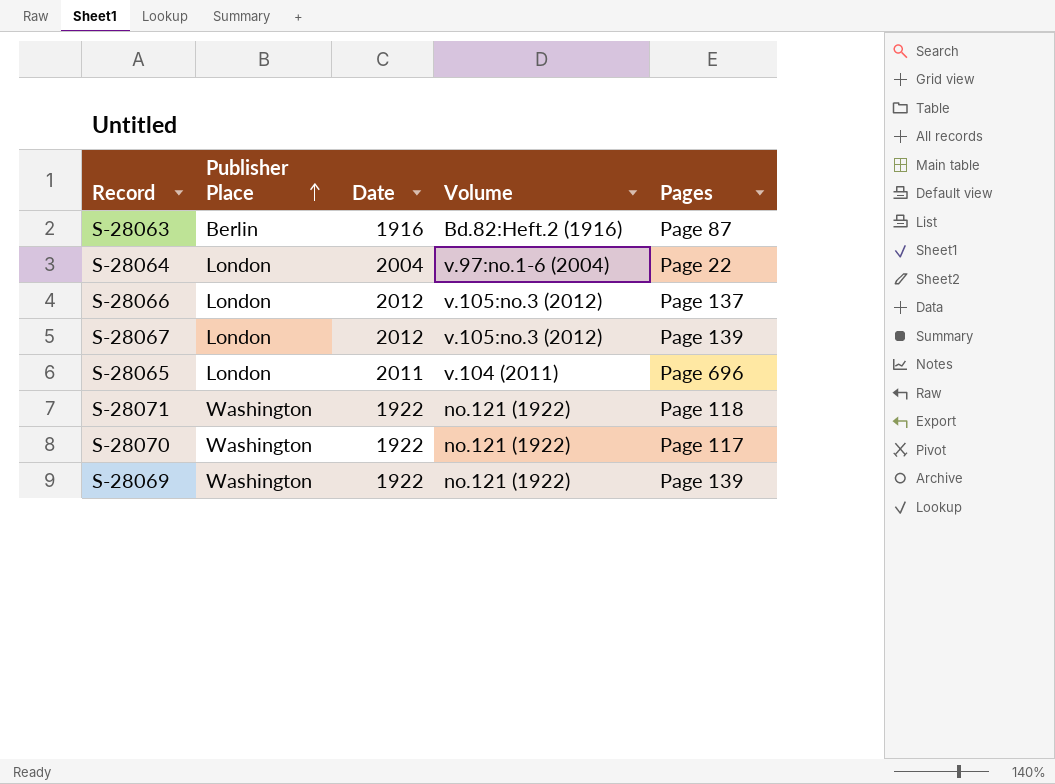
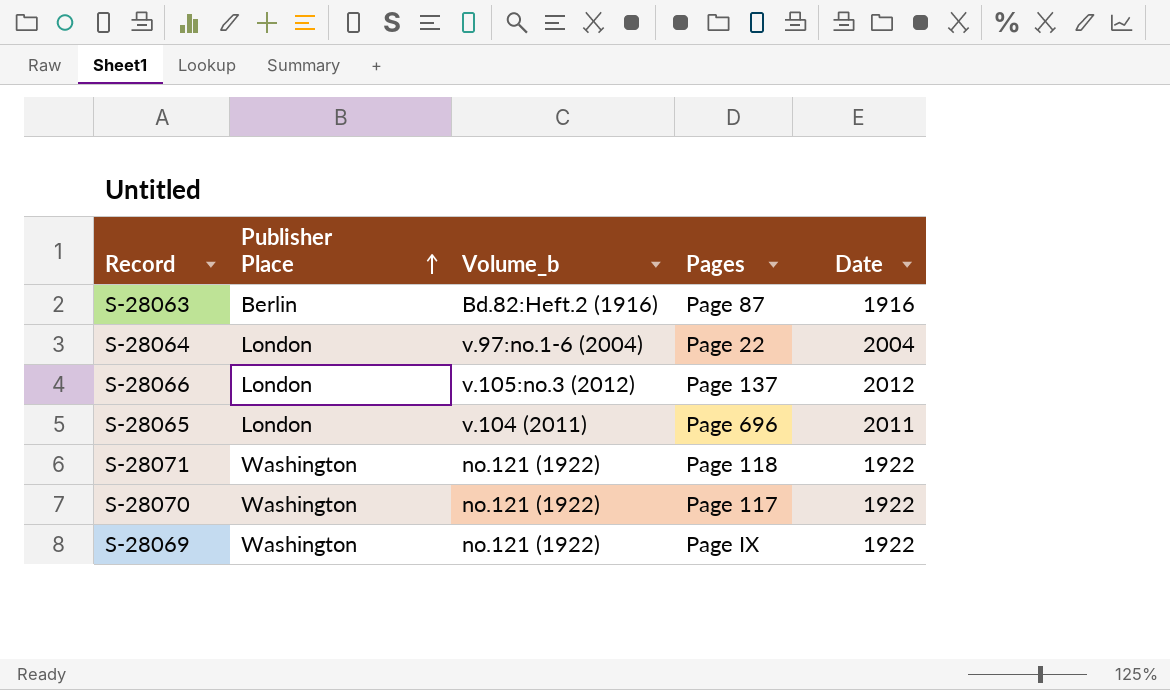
column name: Volume -> Volume_b
column Date | position: 3 -> 5
row S-28067: London | 2012 | v.105:no.3 (2012) | Page 139 -> none
S-28069 | Pages: Page 139 -> Page IX

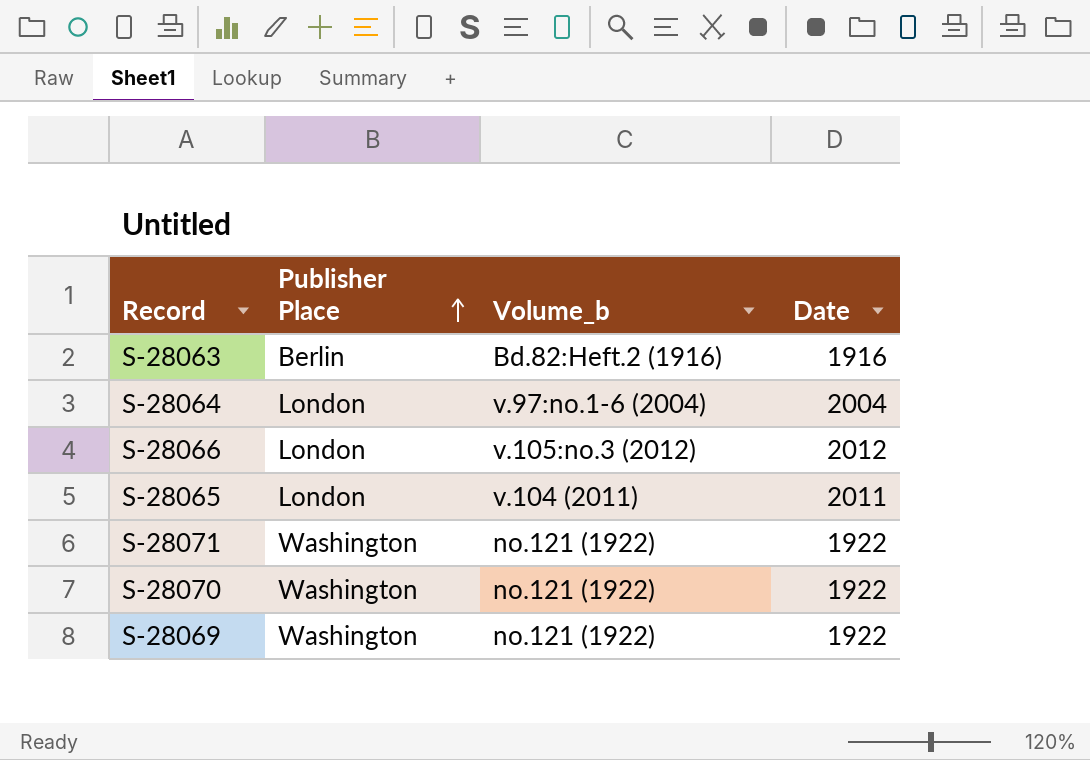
column Pages | position: 4 -> none

